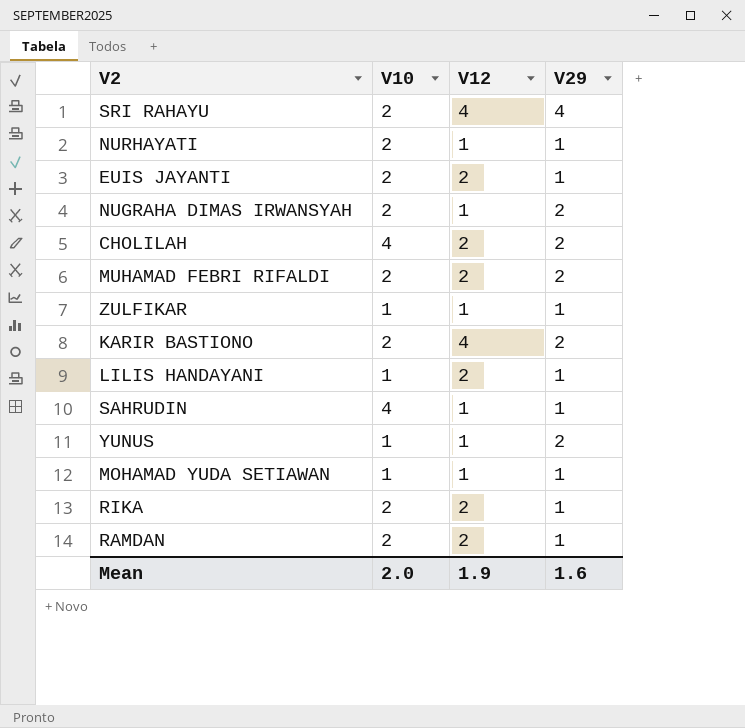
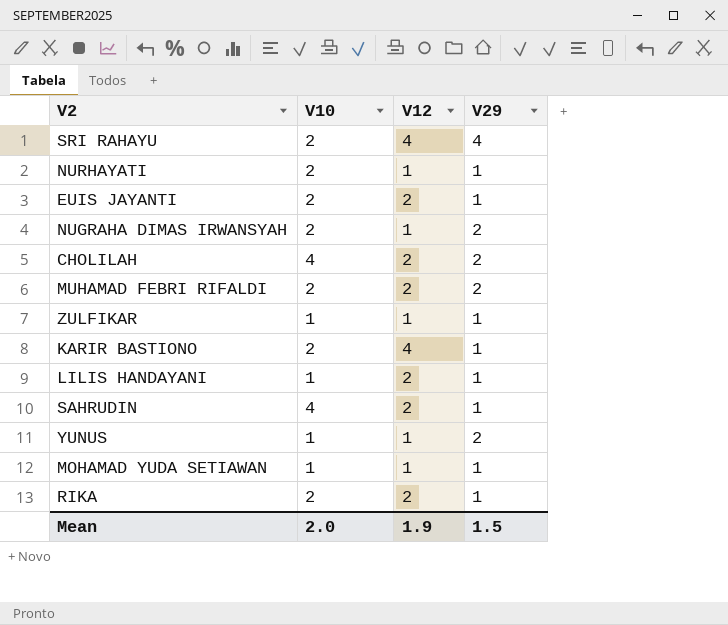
row RAMDAN: 2 | 2 | 1 -> none
KARIR BASTIONO | V29: 2 -> 1
SAHRUDIN | V12: 1 -> 2
Mean | V29: 1.6 -> 1.5

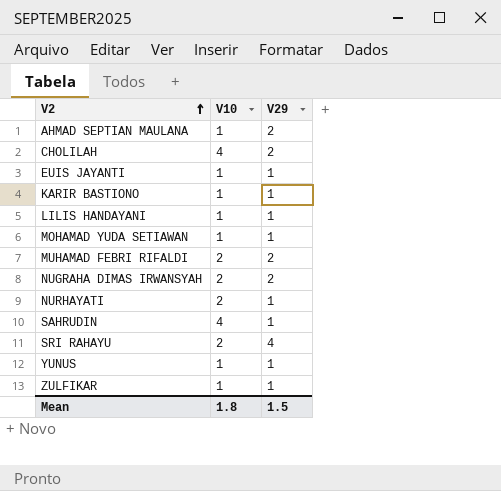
row order: none -> V2 ascending
column V12 | position: 3 -> none
row RIKA: 2 | 2 | 1 -> none
row AHMAD SEPTIAN MAULANA: none -> 1 | 2
EUIS JAYANTI | V10: 2 -> 1
KARIR BASTIONO | V10: 2 -> 1
YUNUS | V29: 2 -> 1
Mean | V10: 2.0 -> 1.8

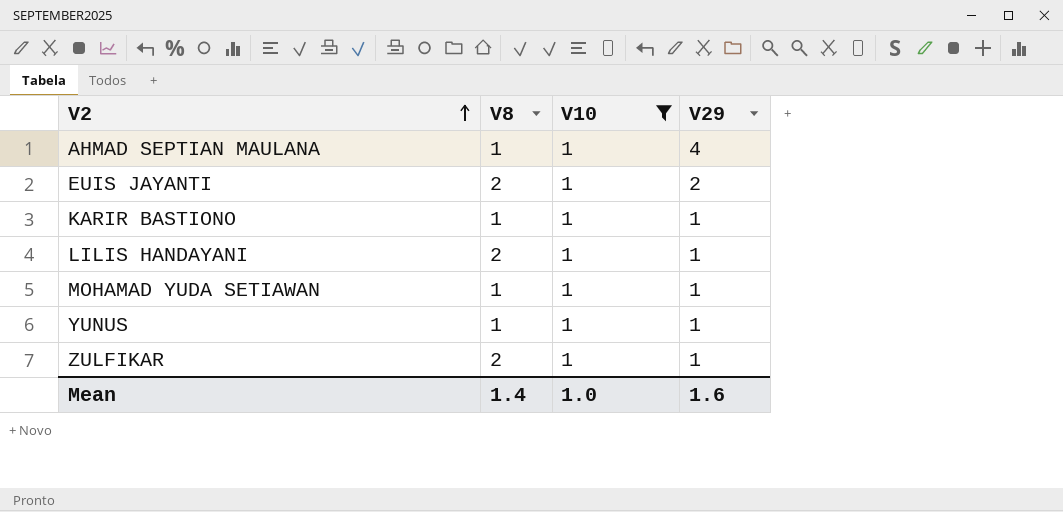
filter: none -> V10 = 1
column V8 | position: none -> 2
AHMAD SEPTIAN MAULANA | V29: 2 -> 4
EUIS JAYANTI | V29: 1 -> 2
Mean | V10: 1.8 -> 1.0
Mean | V29: 1.5 -> 1.6

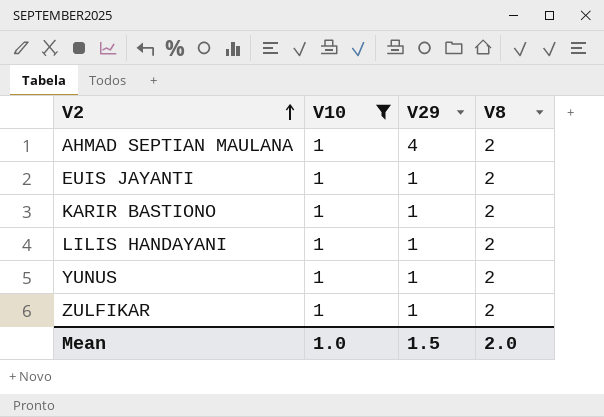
column V8 | position: 2 -> 4
row MOHAMAD YUDA SETIAWAN: 1 | 1 | 1 -> none
AHMAD SEPTIAN MAULANA | V8: 1 -> 2
EUIS JAYANTI | V29: 2 -> 1
KARIR BASTIONO | V8: 1 -> 2
YUNUS | V8: 1 -> 2
Mean | V29: 1.6 -> 1.5
Mean | V8: 1.4 -> 2.0

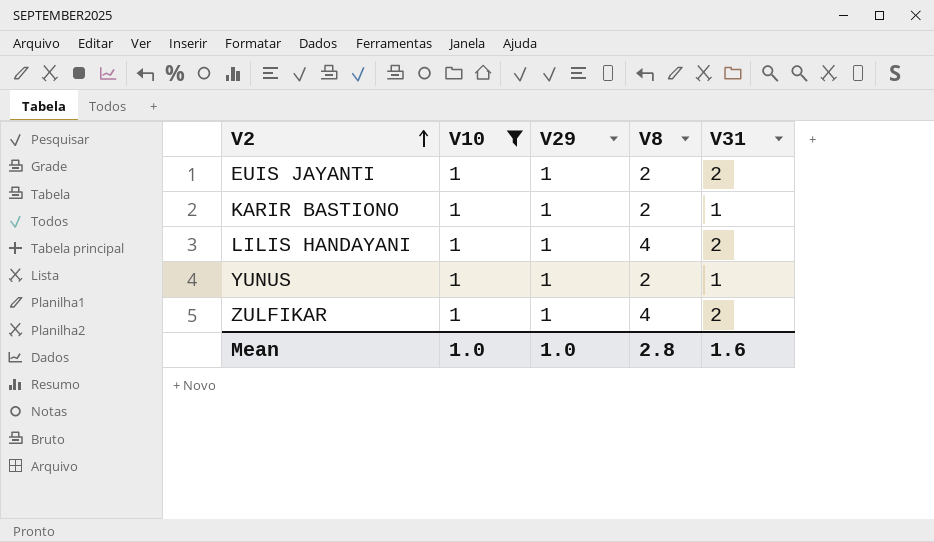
column V31 | position: none -> 5
row AHMAD SEPTIAN MAULANA: 1 | 4 | 2 -> none
LILIS HANDAYANI | V8: 2 -> 4
ZULFIKAR | V8: 2 -> 4
Mean | V29: 1.5 -> 1.0
Mean | V8: 2.0 -> 2.8

